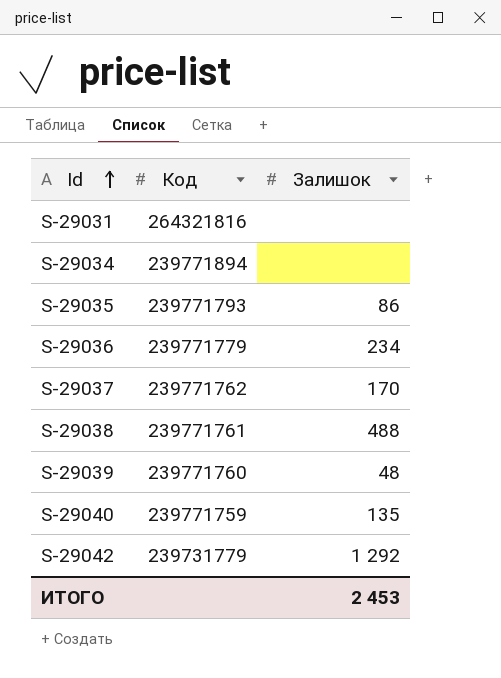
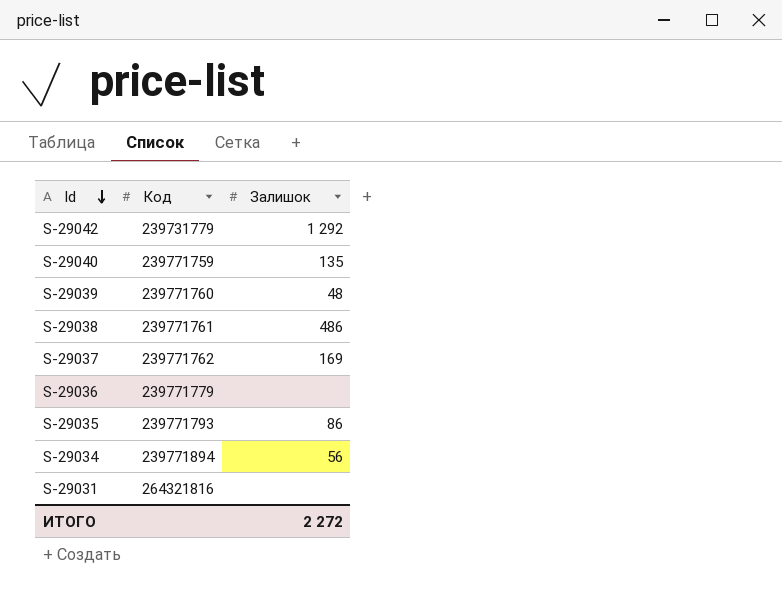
row order: Id ascending -> Id descending
S-29038 | Залишок: 488 -> 486
S-29037 | Залишок: 170 -> 169
S-29036 | Залишок: 234 -> none
S-29034 | Залишок: none -> 56
ИТОГО | Залишок: 2 453 -> 2 272

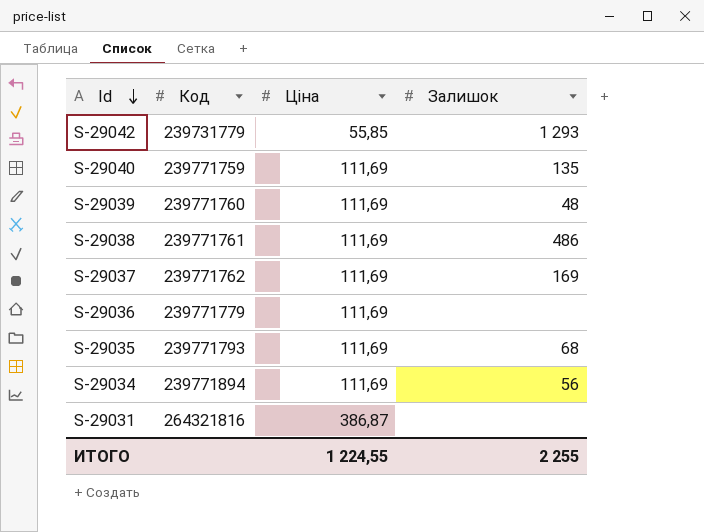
column Ціна | position: none -> 3
S-29042 | Залишок: 1 292 -> 1 293
S-29035 | Залишок: 86 -> 68
ИТОГО | Залишок: 2 272 -> 2 255

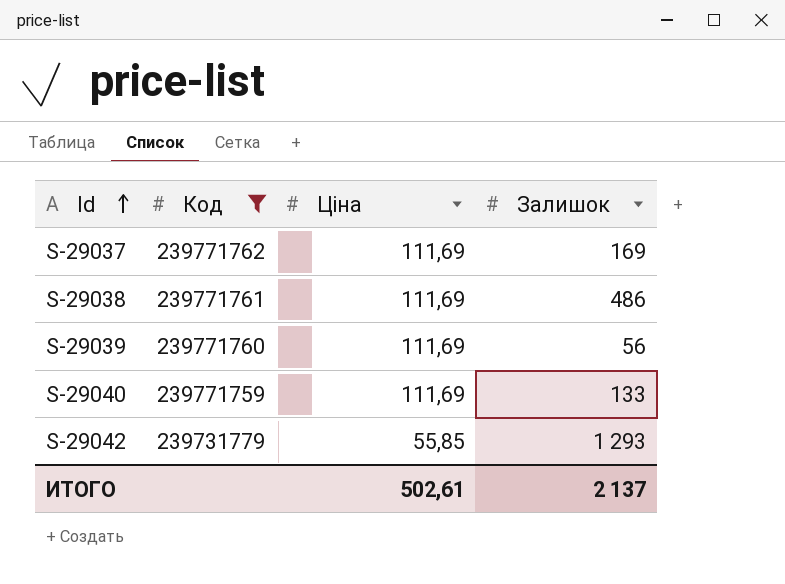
filter: none -> Код <= 239771762
row order: Id descending -> Id ascending
S-29039 | Залишок: 48 -> 56
S-29040 | Залишок: 135 -> 133
ИТОГО | Ціна: 1 224,55 -> 502,61
ИТОГО | Залишок: 2 255 -> 2 137

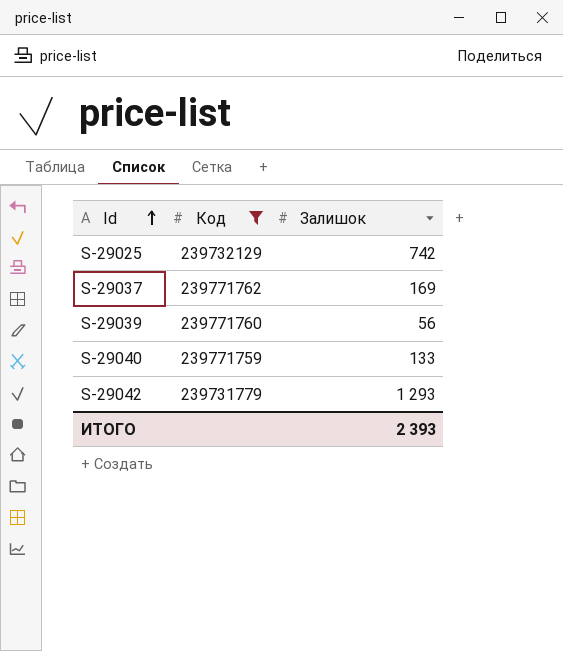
column Ціна | position: 3 -> none
row S-29038: 239771761 | 111,69 | 486 -> none
row S-29025: none -> 239732129 | 742
ИТОГО | Залишок: 2 137 -> 2 393

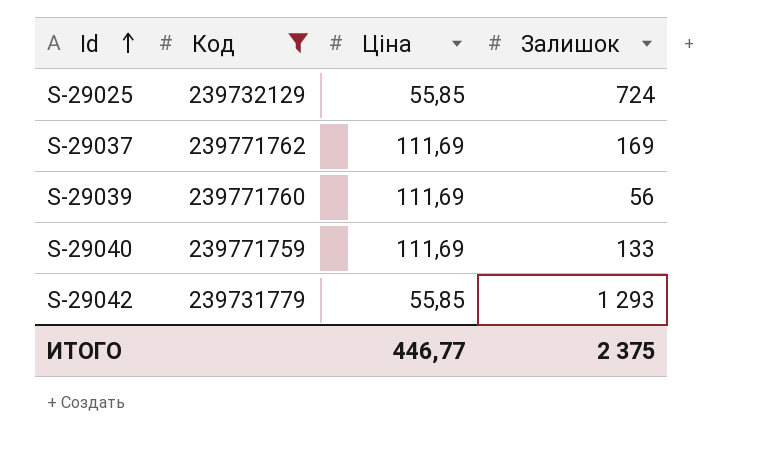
column Ціна | position: none -> 3
S-29025 | Залишок: 742 -> 724
ИТОГО | Залишок: 2 393 -> 2 375

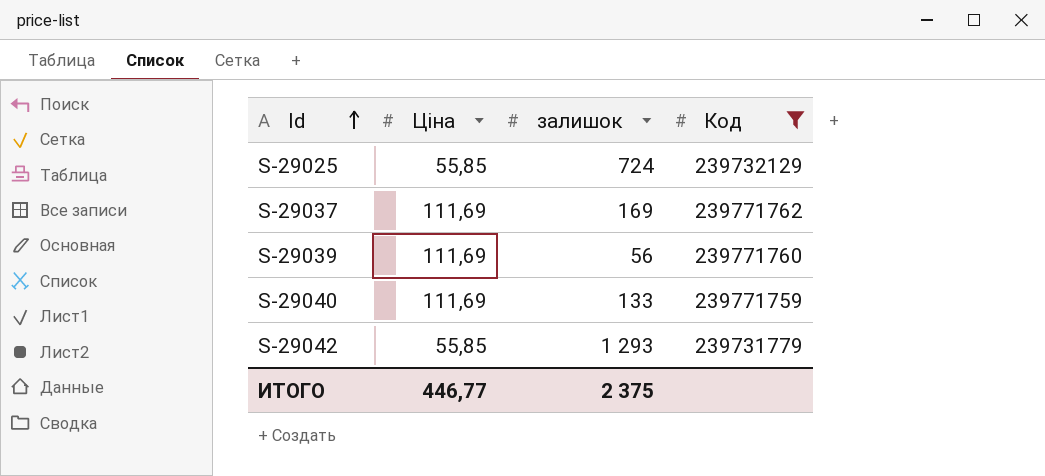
column name: Залишок -> залишок
column Код | position: 2 -> 4

